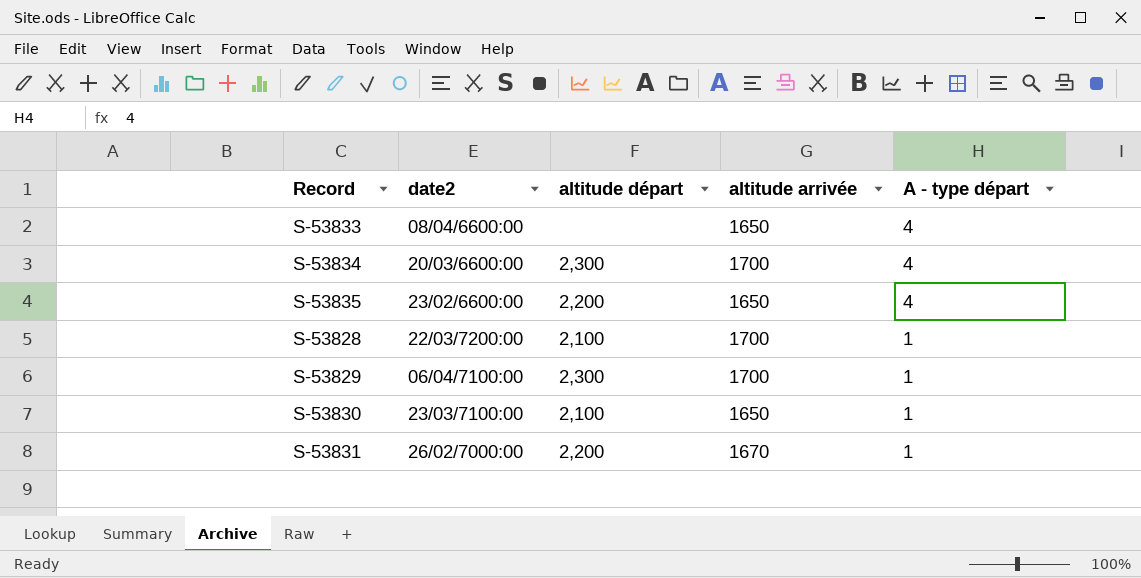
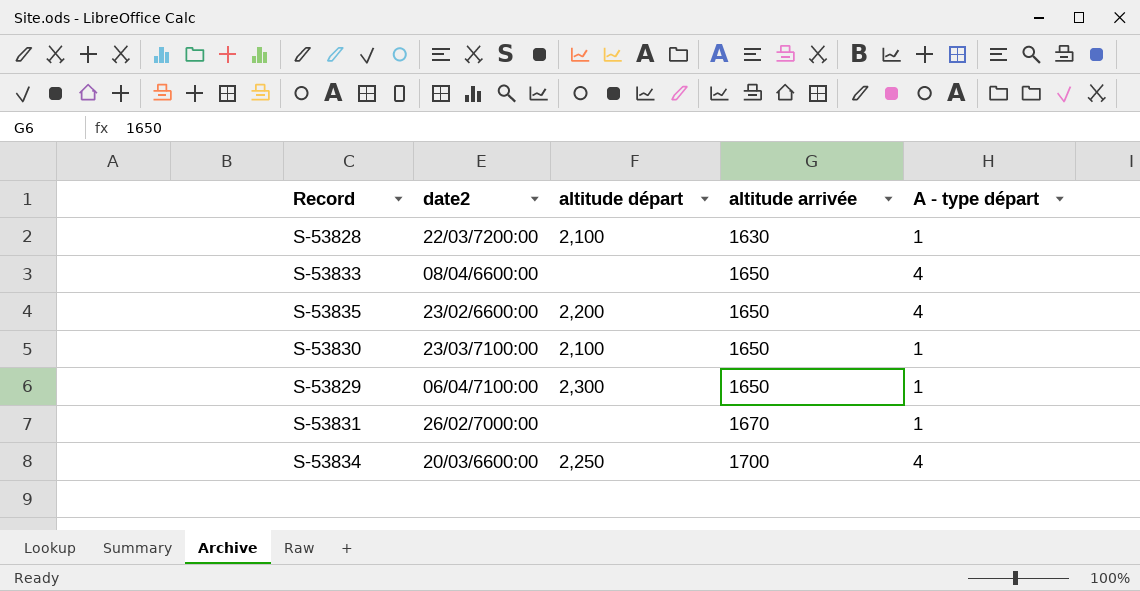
row order: A - type départ descending -> altitude arrivée ascending
S-53828 | altitude arrivée: 1700 -> 1630
S-53829 | altitude arrivée: 1700 -> 1650
S-53831 | altitude départ: 2,200 -> none
S-53834 | altitude départ: 2,300 -> 2,250

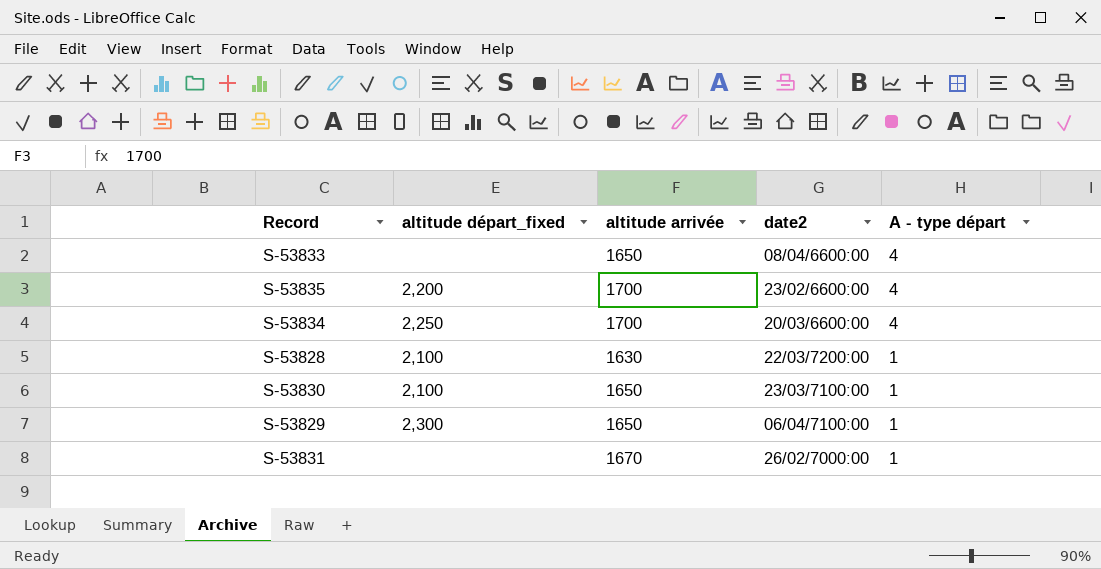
row order: altitude arrivée ascending -> A - type départ descending
column name: altitude départ -> altitude départ_fixed
column date2 | position: 2 -> 4
S-53835 | altitude arrivée: 1650 -> 1700

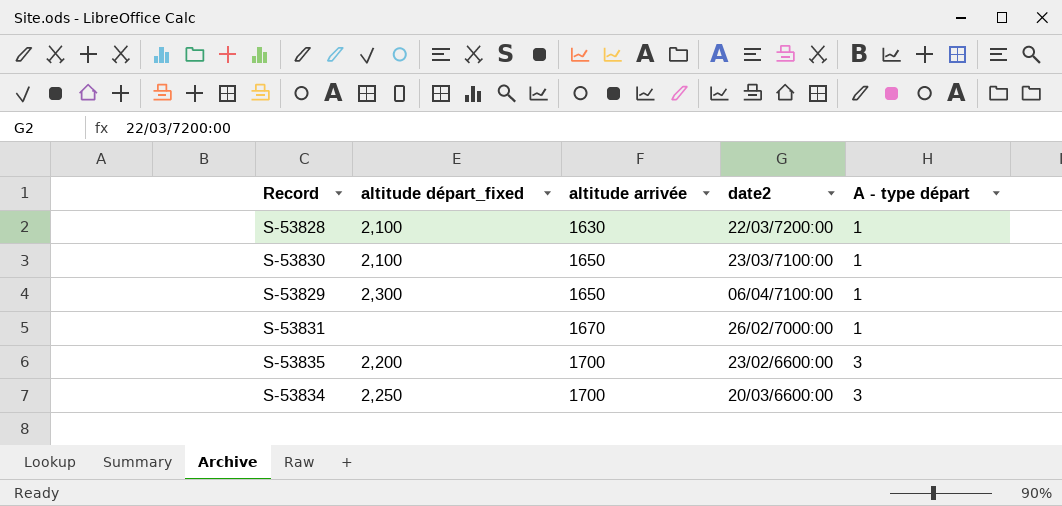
row order: A - type départ descending -> altitude arrivée ascending
row S-53833: none | 1650 | 08/04/6600:00 | 4 -> none
S-53835 | A - type départ: 4 -> 3
S-53834 | A - type départ: 4 -> 3

